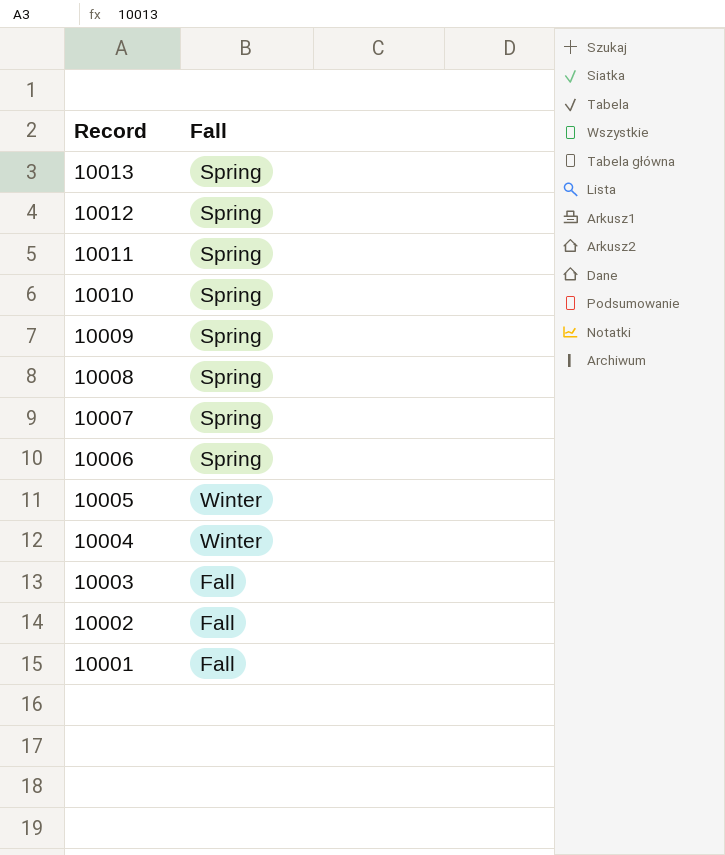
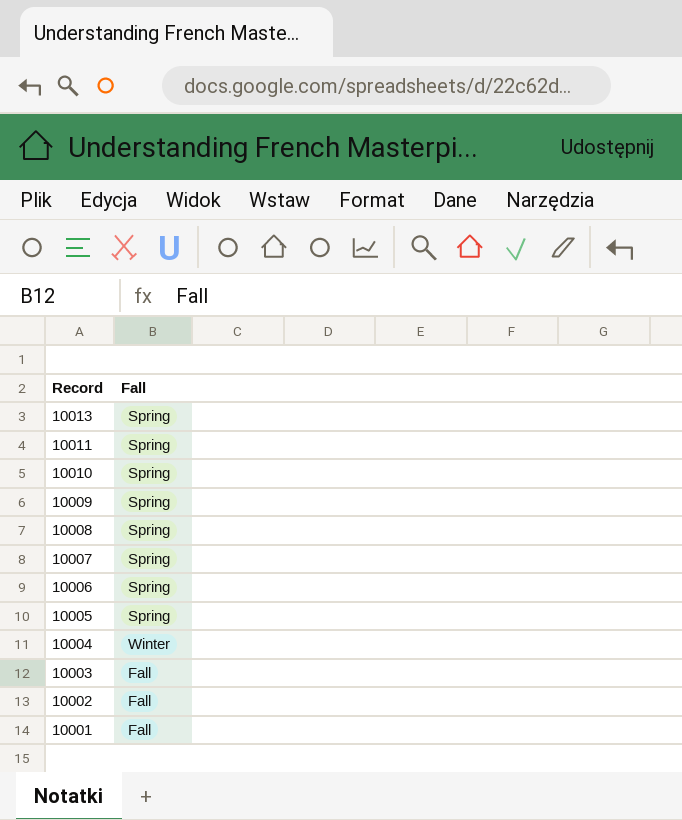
row 10012: Spring -> none
10005 | Fall: Winter -> Spring

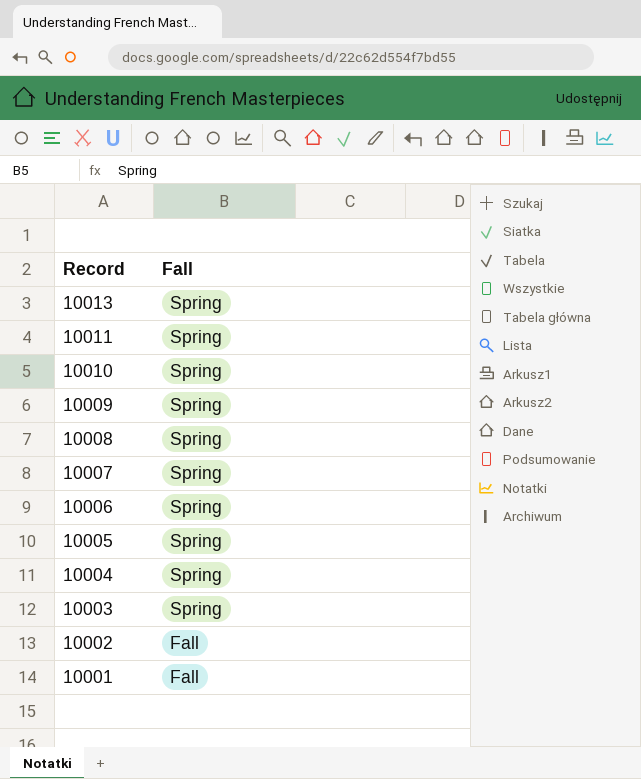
10004 | Fall: Winter -> Spring
10003 | Fall: Fall -> Spring

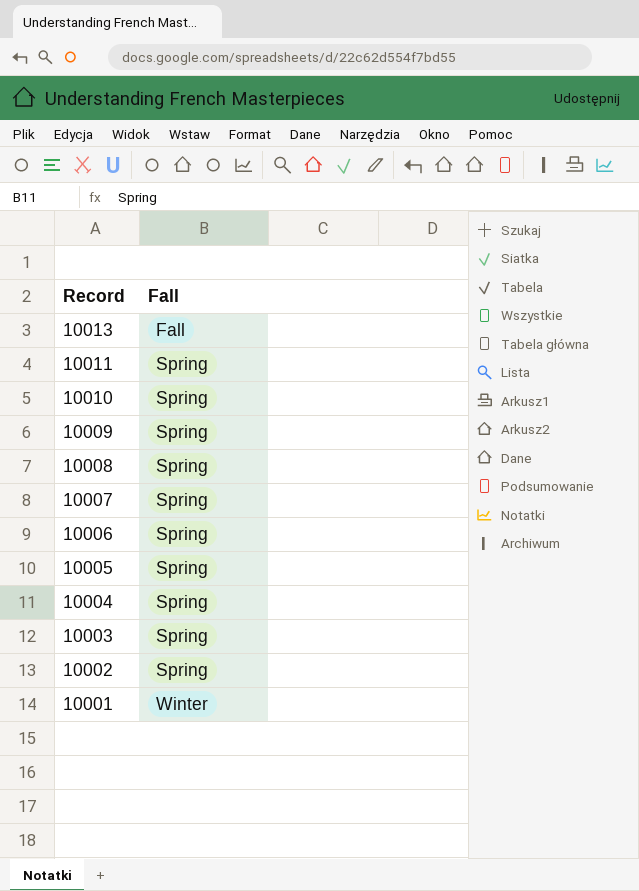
10013 | Fall: Spring -> Fall
10002 | Fall: Fall -> Spring
10001 | Fall: Fall -> Winter

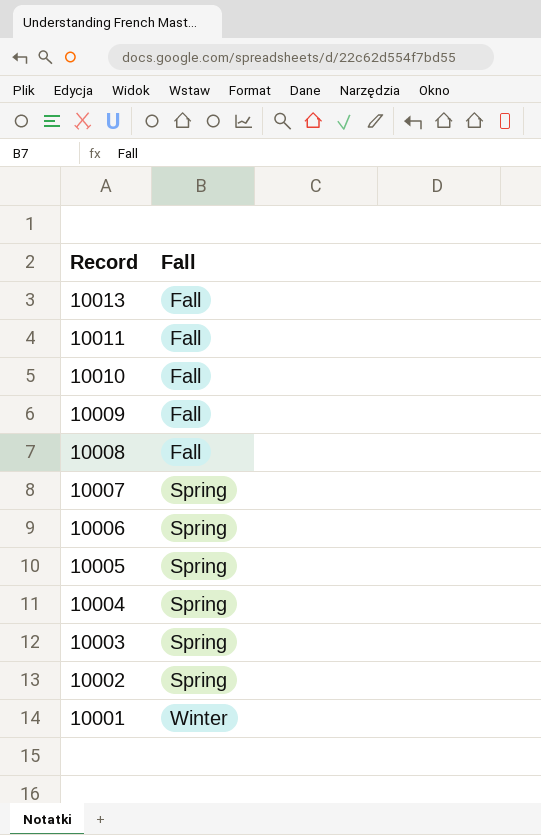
10011 | Fall: Spring -> Fall
10010 | Fall: Spring -> Fall
10009 | Fall: Spring -> Fall
10008 | Fall: Spring -> Fall

